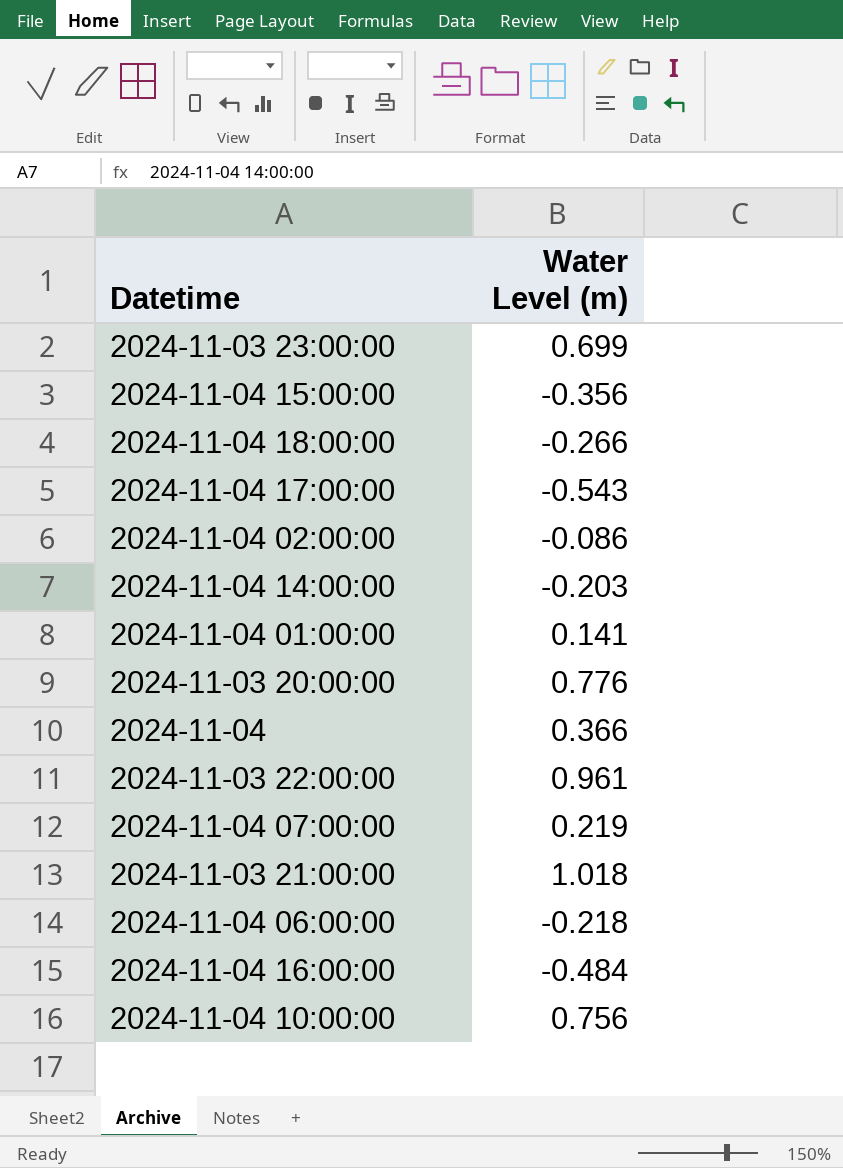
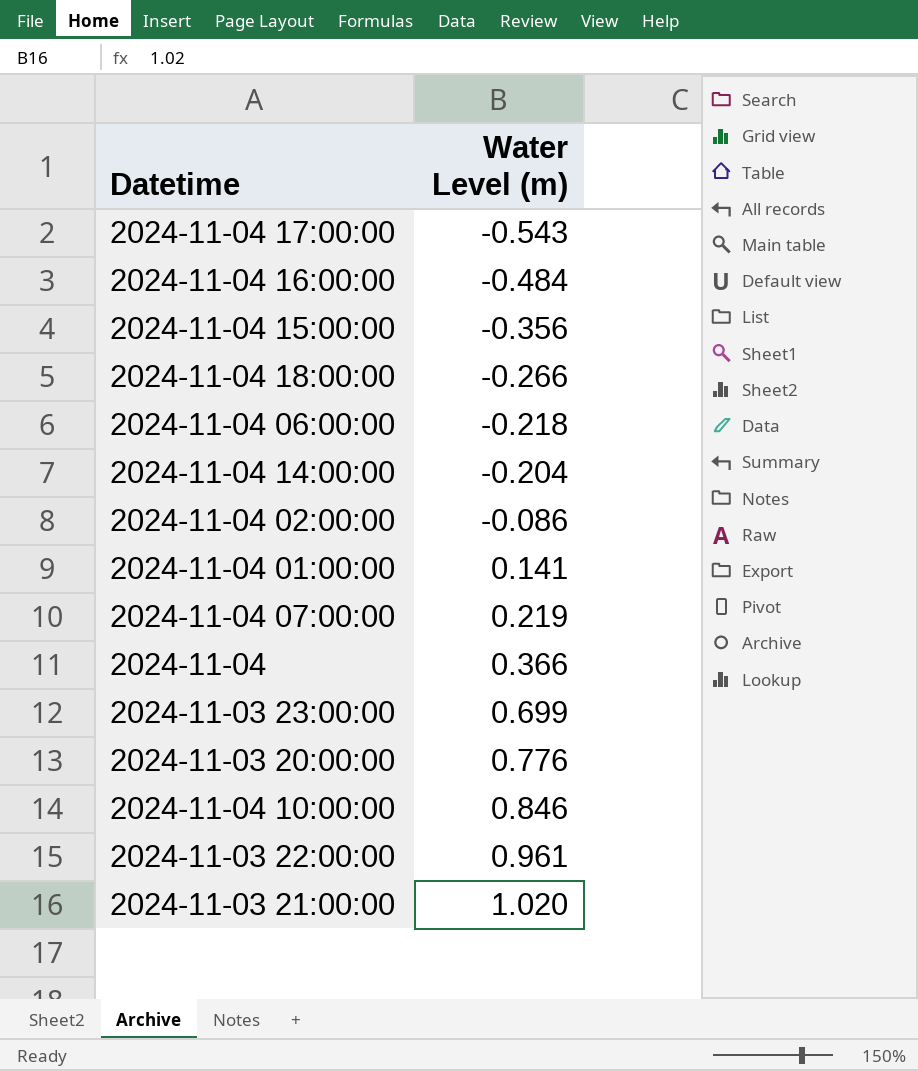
row order: none -> Water Level (m) ascending
2024-11-04 14:00:00 | Water Level (m): -0.203 -> -0.204
2024-11-04 10:00:00 | Water Level (m): 0.756 -> 0.846
2024-11-03 21:00:00 | Water Level (m): 1.018 -> 1.020

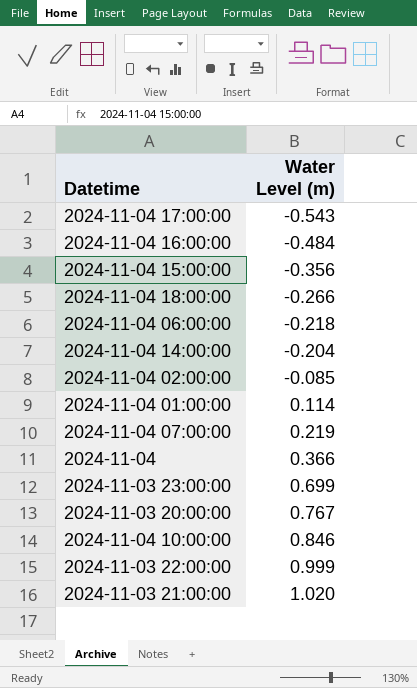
2024-11-04 02:00:00 | Water Level (m): -0.086 -> -0.085
2024-11-04 01:00:00 | Water Level (m): 0.141 -> 0.114
2024-11-03 20:00:00 | Water Level (m): 0.776 -> 0.767
2024-11-03 22:00:00 | Water Level (m): 0.961 -> 0.999

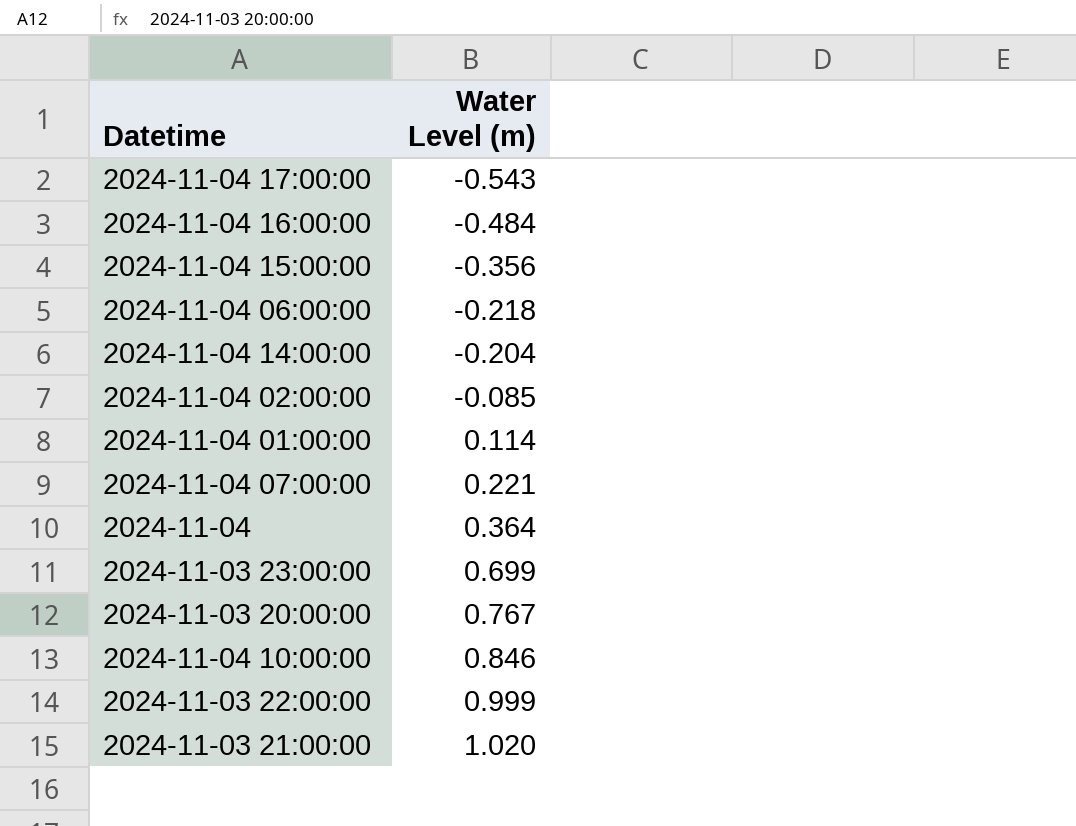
row 2024-11-04 18:00:00: -0.266 -> none
2024-11-04 07:00:00 | Water Level (m): 0.219 -> 0.221
2024-11-04 | Water Level (m): 0.366 -> 0.364

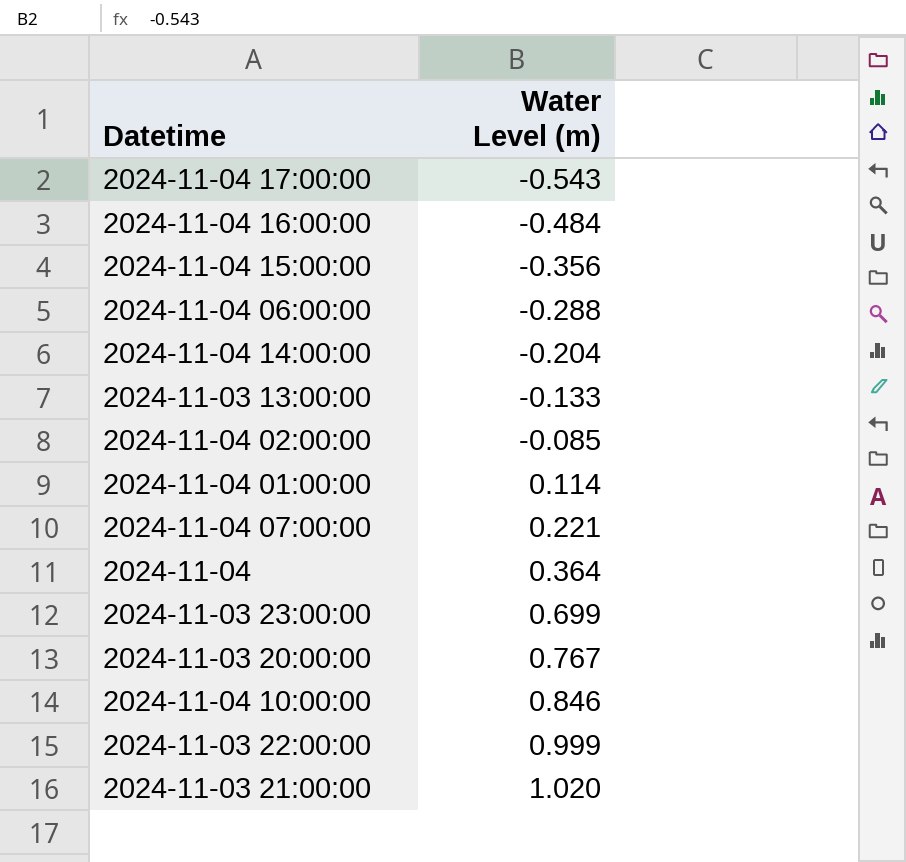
2024-11-04 06:00:00 | Water Level (m): -0.218 -> -0.288
row 2024-11-03 13:00:00: none -> -0.133

